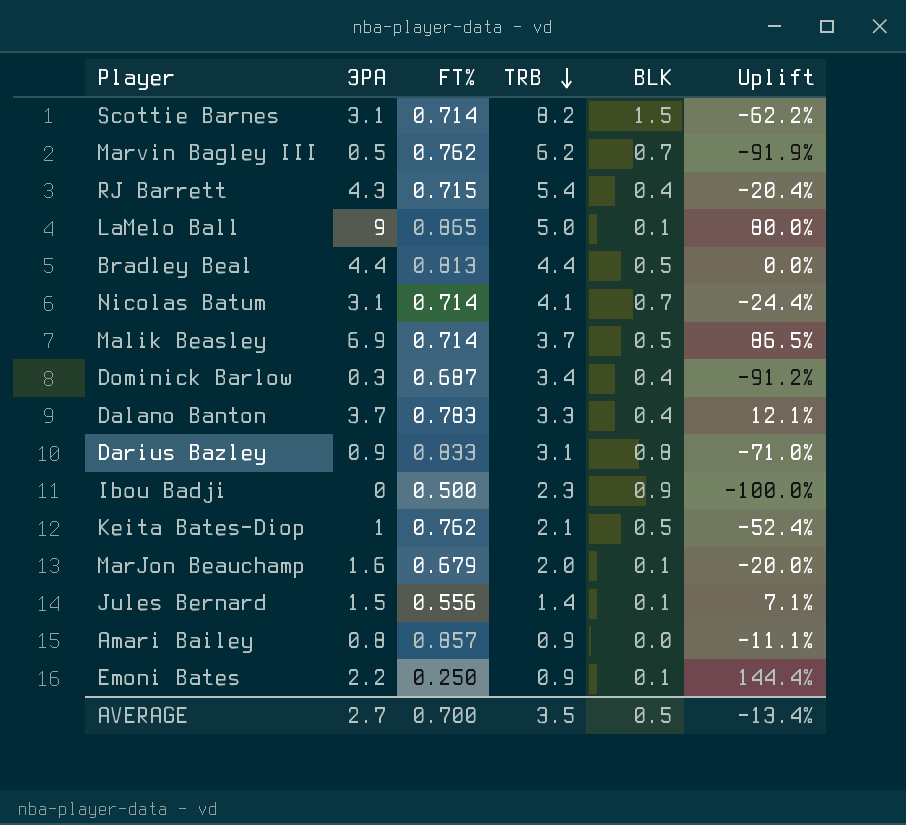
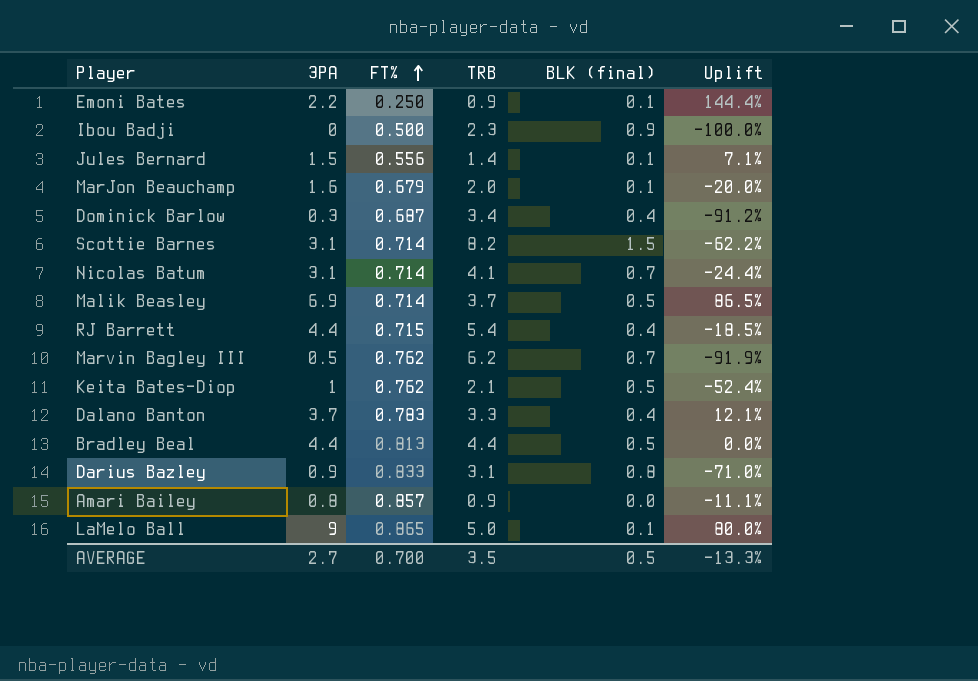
row order: TRB descending -> FT% ascending
column name: BLK -> BLK (final)
RJ Barrett | 3PA: 4.3 -> 4.4
RJ Barrett | Uplift: -20.4% -> -18.5%
AVERAGE | Uplift: -13.4% -> -13.3%

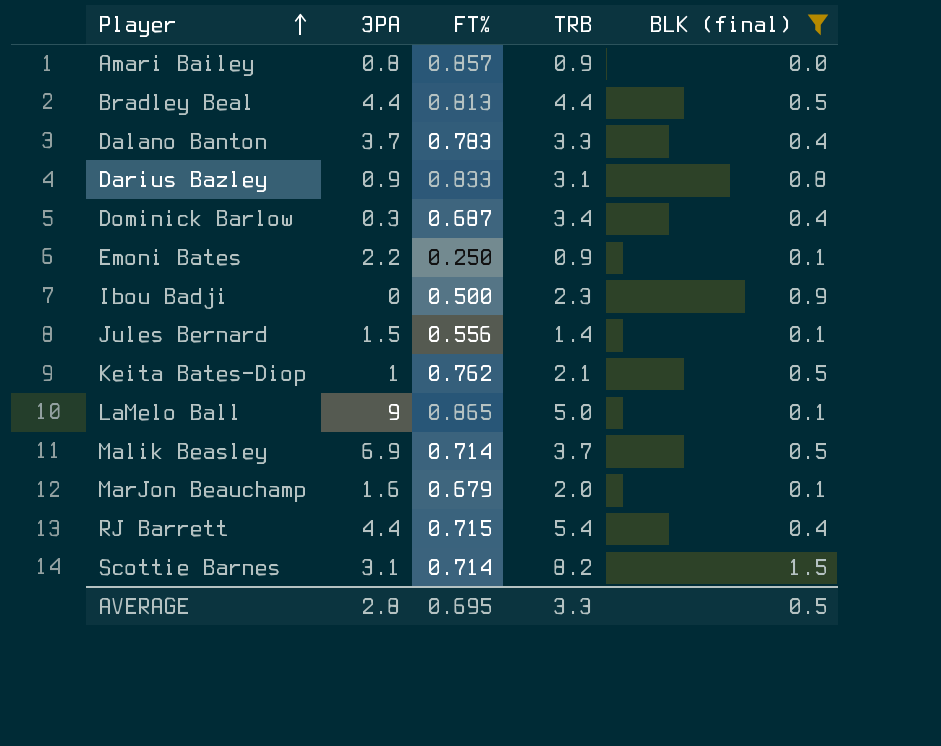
filter: none -> BLK (final) != 0.7
row order: FT% ascending -> Player ascending
column Uplift | formula: ([3PA] - [TRB]) / [TRB] -> none
AVERAGE | 3PA: 2.7 -> 2.8
AVERAGE | FT%: 0.700 -> 0.695
AVERAGE | TRB: 3.5 -> 3.3

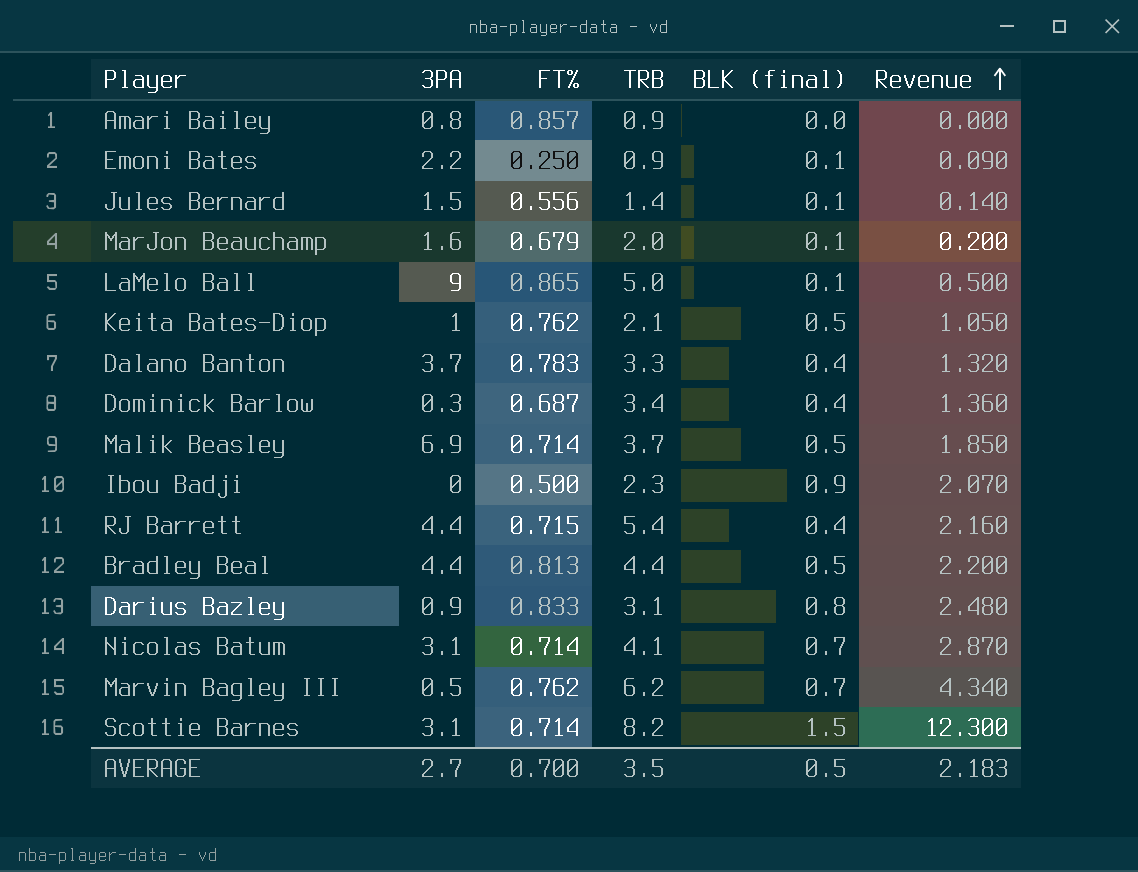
filter: BLK (final) != 0.7 -> none
row order: Player ascending -> Revenue ascending
column Revenue | formula: none -> [TRB] * [BLK (final)]
AVERAGE | 3PA: 2.8 -> 2.7
AVERAGE | FT%: 0.695 -> 0.700
AVERAGE | TRB: 3.3 -> 3.5

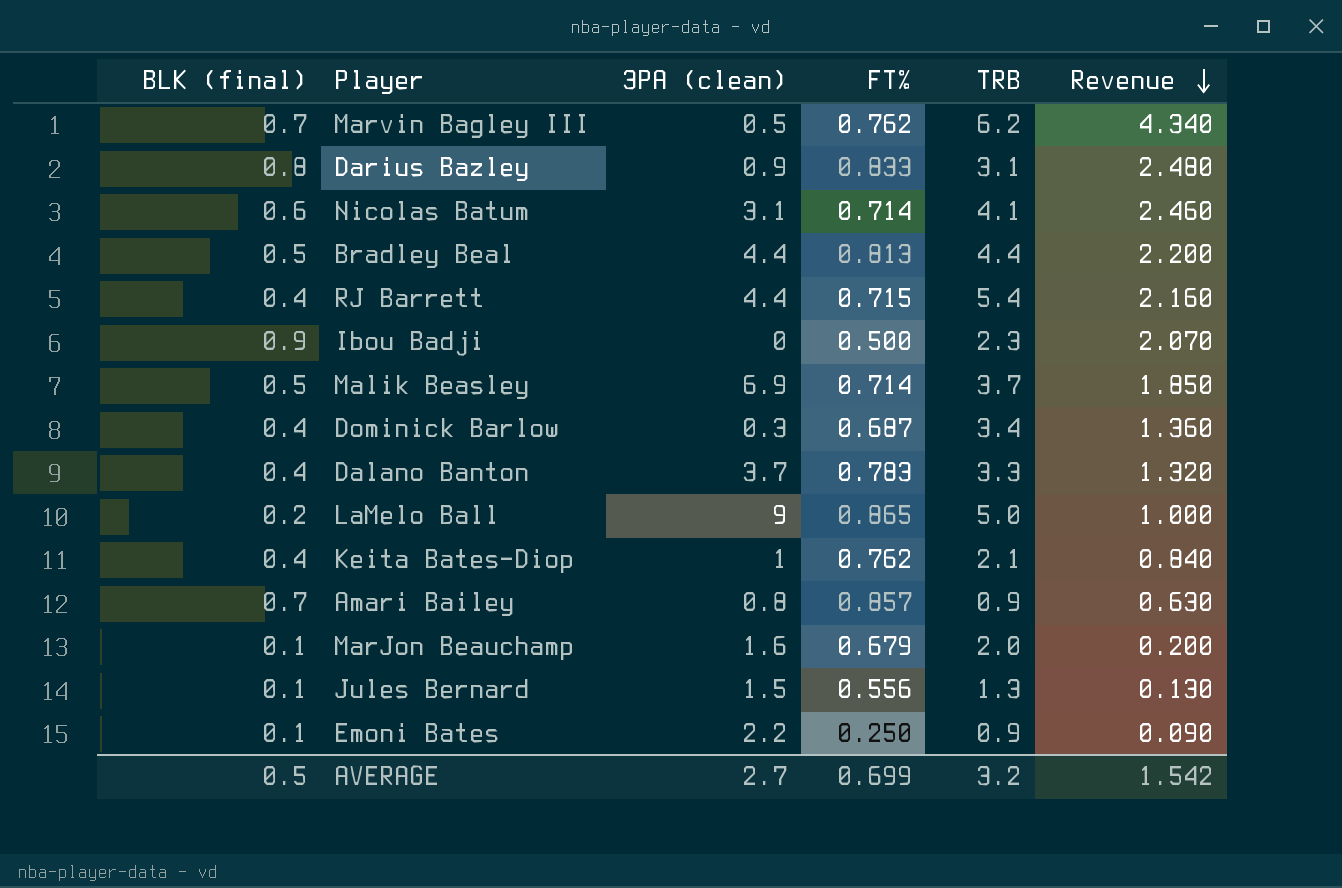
row order: Revenue ascending -> Revenue descending
column BLK (final) | position: 5 -> 1
column name: 3PA -> 3PA (clean)
row Scottie Barnes: 3.1 | 0.714 | 8.2 | 1.5 | 12.300 -> none
Nicolas Batum | BLK (final): 0.7 -> 0.6
Nicolas Batum | Revenue: 2.870 -> 2.460
LaMelo Ball | BLK (final): 0.1 -> 0.2
LaMelo Ball | Revenue: 0.500 -> 1.000
Keita Bates-Diop | BLK (final): 0.5 -> 0.4
Keita Bates-Diop | Revenue: 1.050 -> 0.840
Amari Bailey | BLK (final): 0.0 -> 0.7
Amari Bailey | Revenue: 0.000 -> 0.630
Jules Bernard | TRB: 1.4 -> 1.3
Jules Bernard | Revenue: 0.140 -> 0.130
AVERAGE | FT%: 0.700 -> 0.699
AVERAGE | TRB: 3.5 -> 3.2
AVERAGE | Revenue: 2.183 -> 1.542

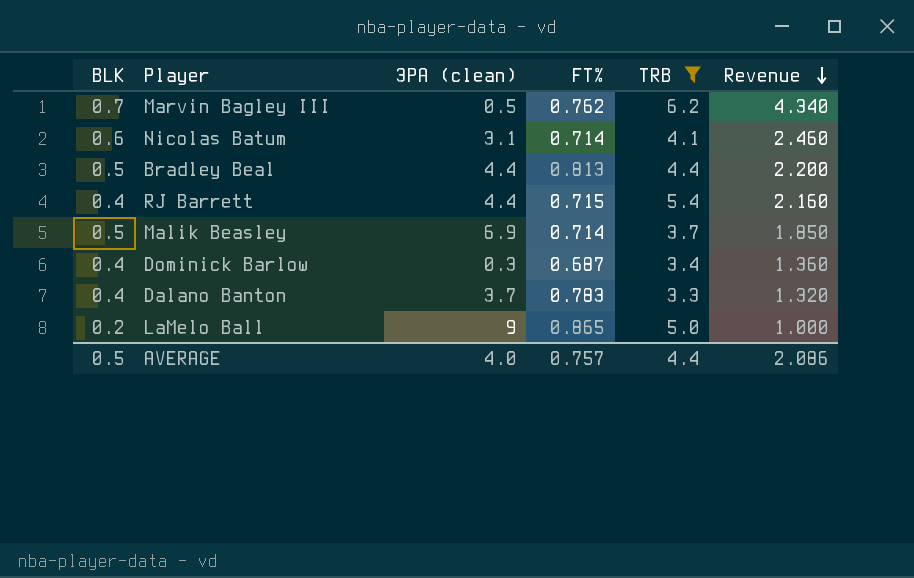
filter: none -> TRB >= 3.3
column name: BLK (final) -> BLK
AVERAGE | 3PA (clean): 2.7 -> 4.0
AVERAGE | FT%: 0.699 -> 0.757
AVERAGE | TRB: 3.2 -> 4.4
AVERAGE | Revenue: 1.542 -> 2.086

